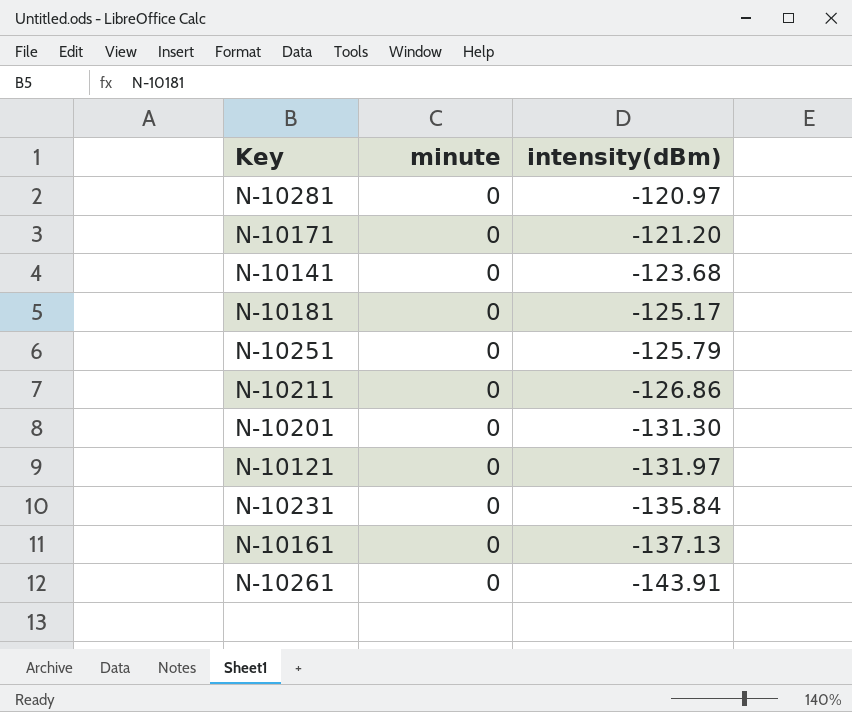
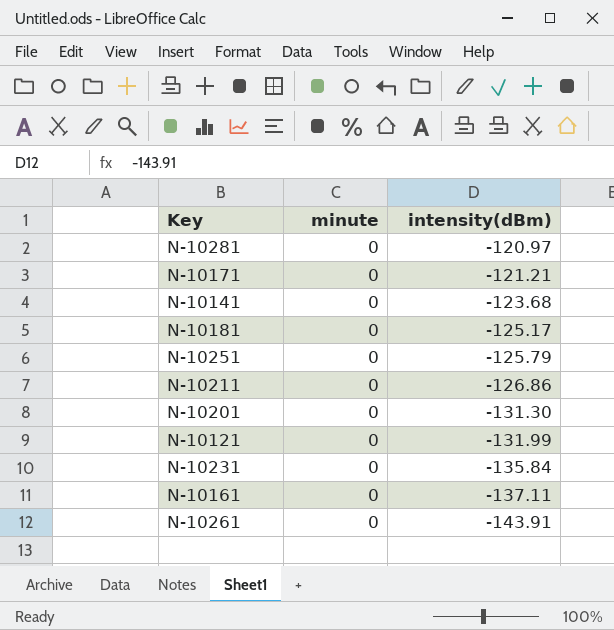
N-10171 | intensity(dBm): -121.20 -> -121.21
N-10121 | intensity(dBm): -131.97 -> -131.99
N-10161 | intensity(dBm): -137.13 -> -137.11

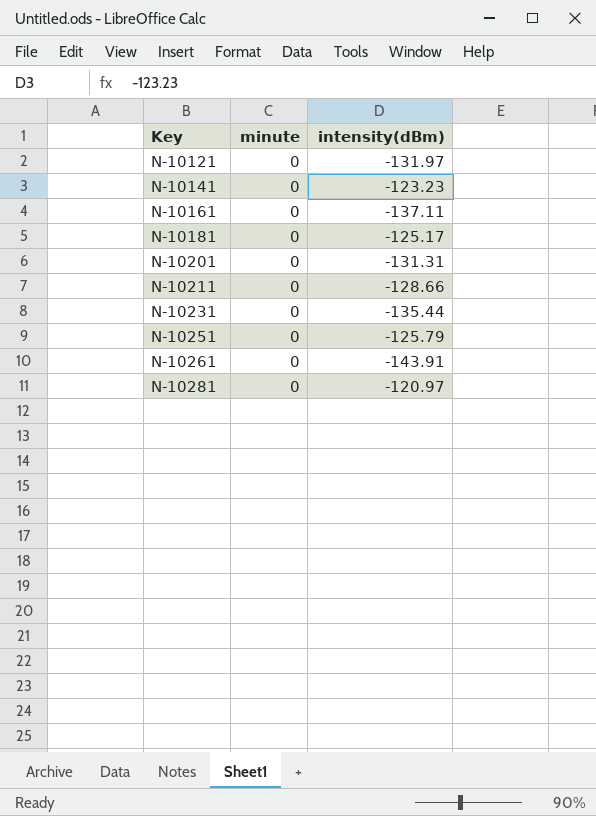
row order: intensity(dBm) descending -> Key ascending
row N-10171: 0 | -121.21 -> none
N-10121 | intensity(dBm): -131.99 -> -131.97
N-10141 | intensity(dBm): -123.68 -> -123.23
N-10201 | intensity(dBm): -131.30 -> -131.31
N-10211 | intensity(dBm): -126.86 -> -128.66
N-10231 | intensity(dBm): -135.84 -> -135.44

